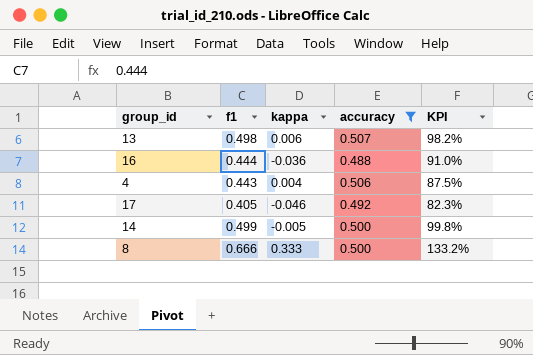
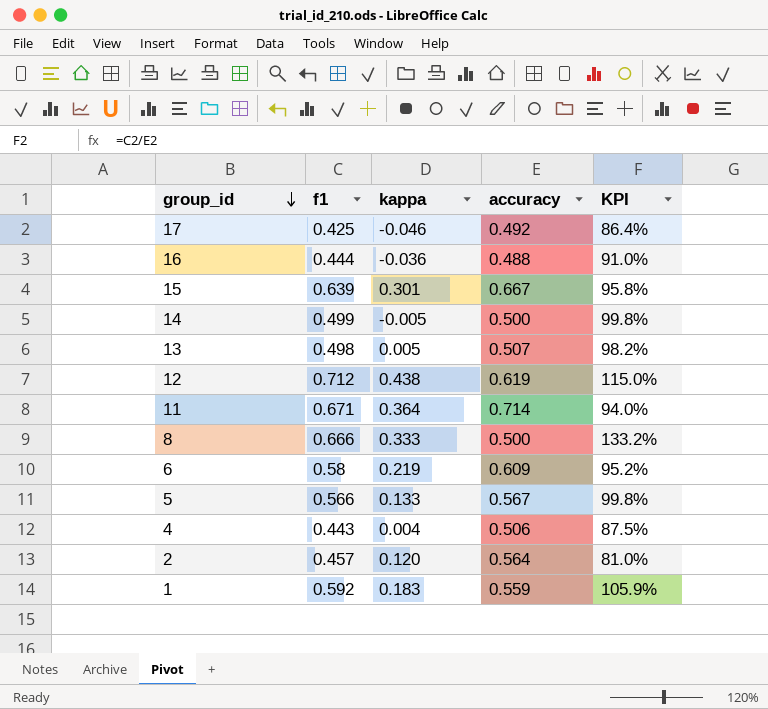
filter: accuracy <= 0.507 -> none
row order: none -> group_id descending
17 | f1: 0.405 -> 0.425
17 | KPI: 82.3% -> 86.4%
13 | kappa: 0.006 -> 0.005

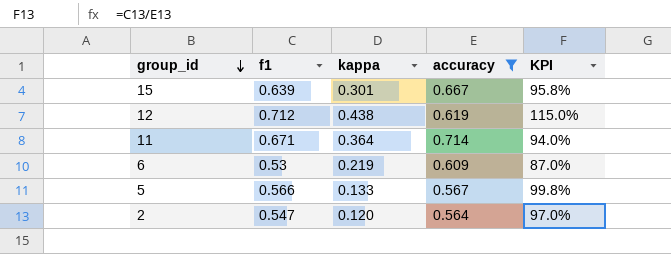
filter: none -> accuracy >= 0.564
6 | f1: 0.58 -> 0.53
6 | KPI: 95.2% -> 87.0%
2 | f1: 0.457 -> 0.547
2 | KPI: 81.0% -> 97.0%

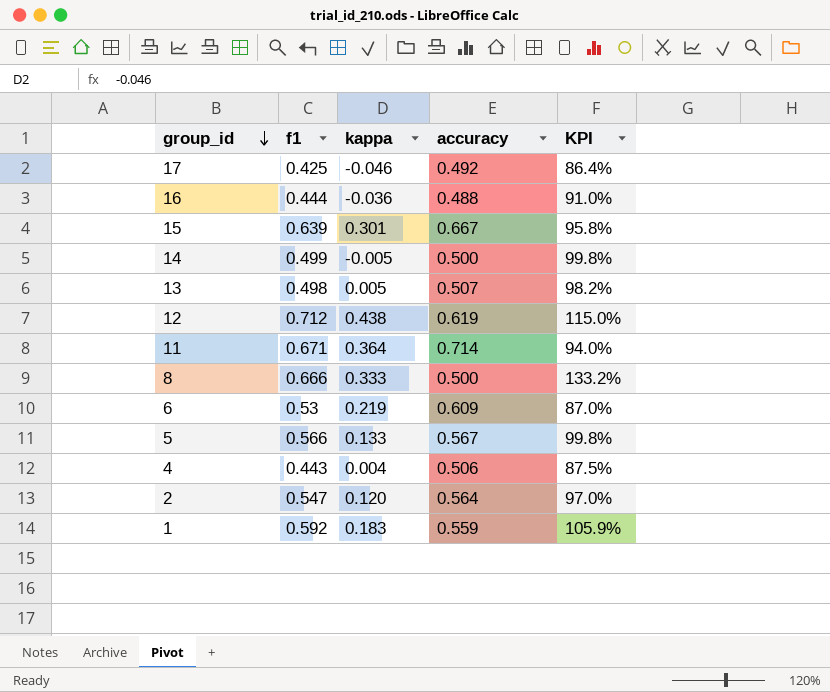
filter: accuracy >= 0.564 -> none

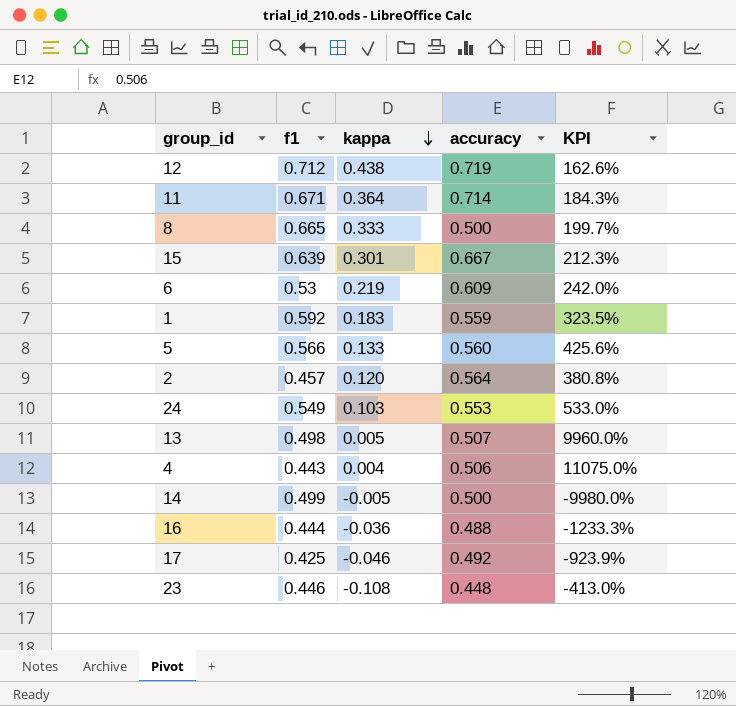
row order: group_id descending -> kappa descending
column KPI | formula: [f1] / [accuracy] -> [f1] / [kappa]
12 | accuracy: 0.619 -> 0.719
8 | f1: 0.666 -> 0.665
5 | accuracy: 0.567 -> 0.560
2 | f1: 0.547 -> 0.457
row 24: none -> 0.549 | 0.103 | 0.553 | 533.0%
row 23: none -> 0.446 | -0.108 | 0.448 | -413.0%

